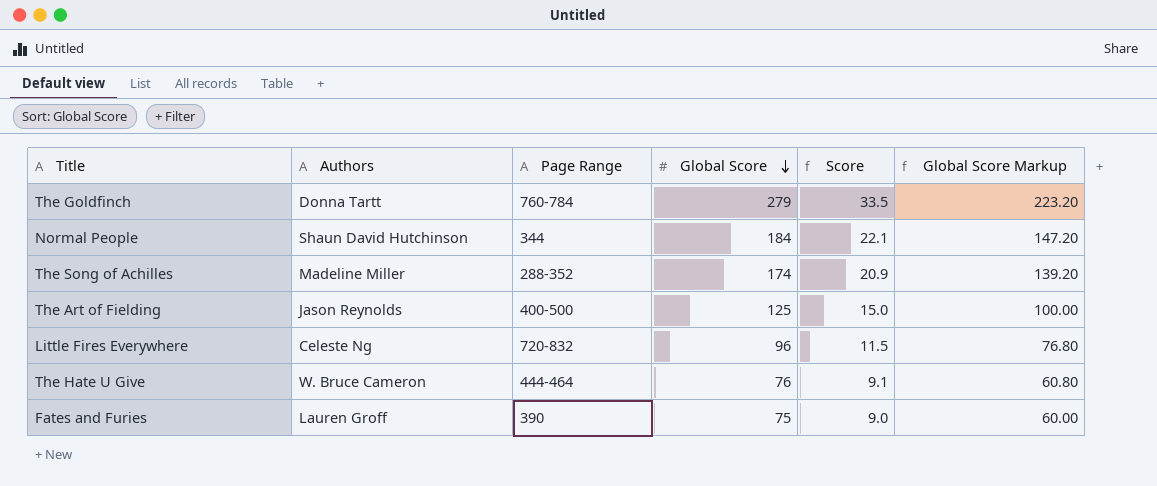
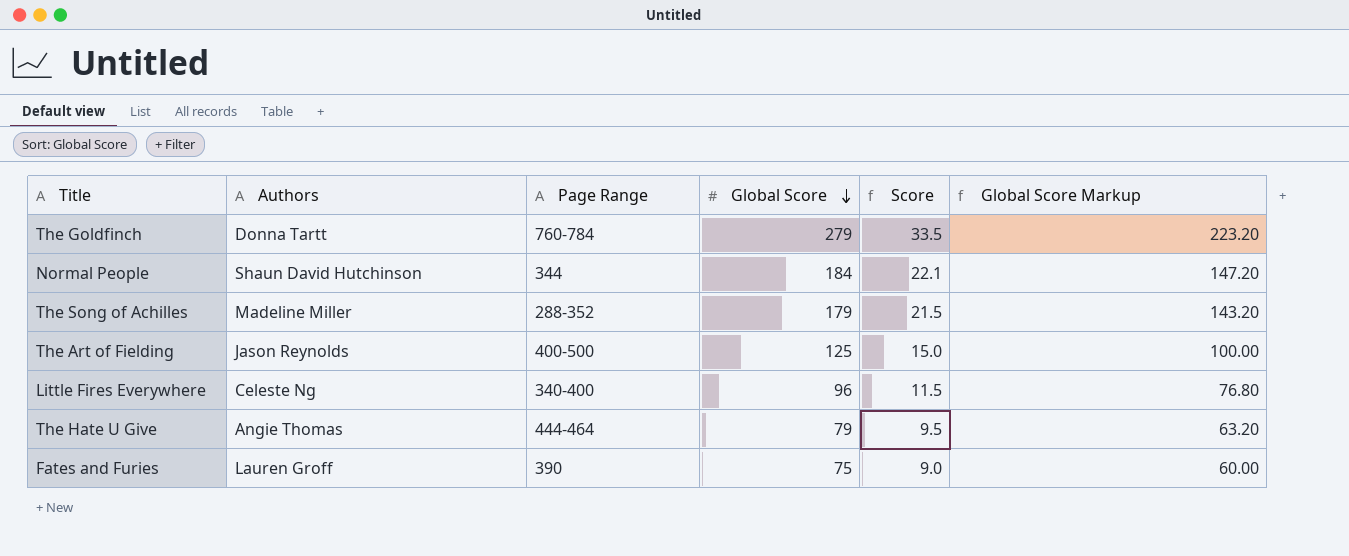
The Song of Achilles | Global Score: 174 -> 179
The Song of Achilles | Score: 20.9 -> 21.5
The Song of Achilles | Global Score Markup: 139.20 -> 143.20
Little Fires Everywhere | Page Range: 720-832 -> 340-400
The Hate U Give | Authors: W. Bruce Cameron -> Angie Thomas
The Hate U Give | Global Score: 76 -> 79
The Hate U Give | Score: 9.1 -> 9.5
The Hate U Give | Global Score Markup: 60.80 -> 63.20

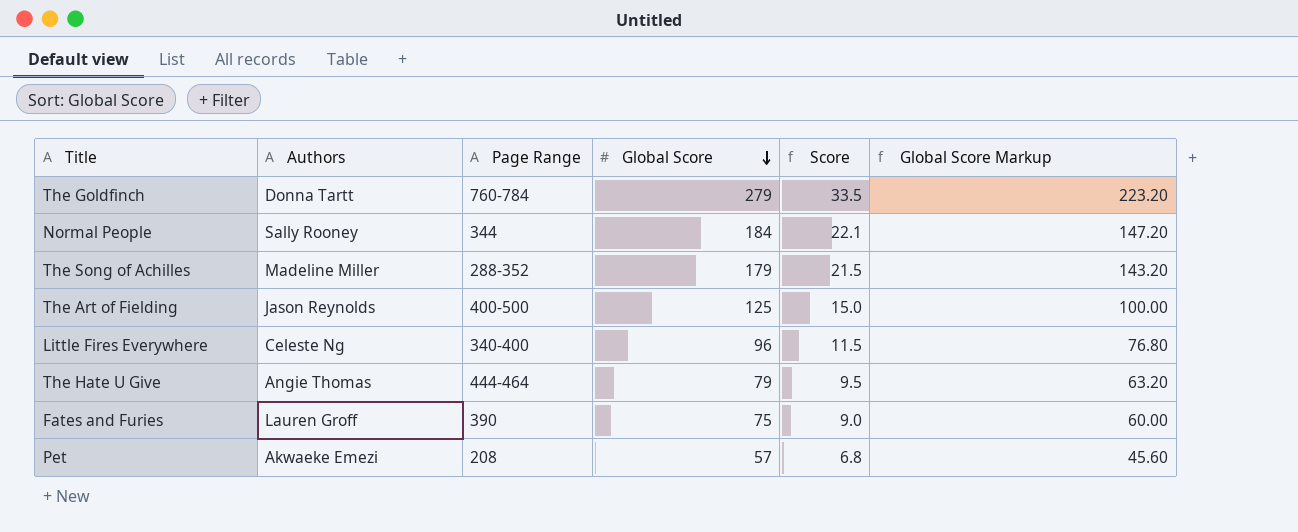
Normal People | Authors: Shaun David Hutchinson -> Sally Rooney
row Pet: none -> Akwaeke Emezi | 208 | 57 | 6.8 | 45.60

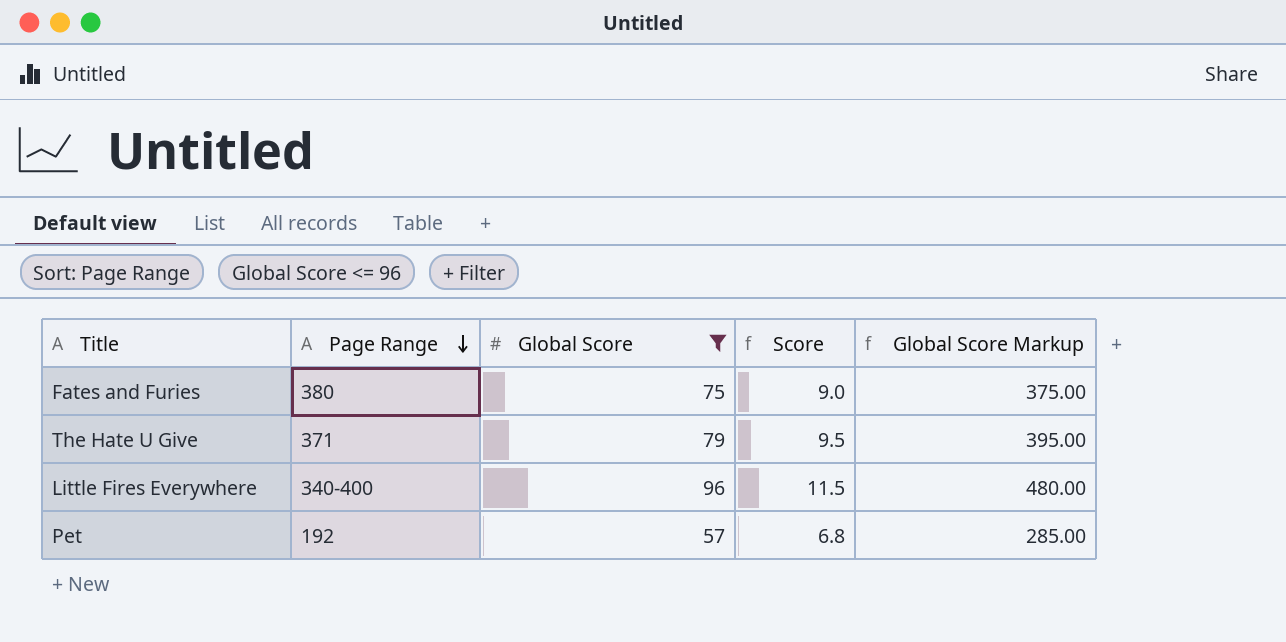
filter: none -> Global Score <= 96
row order: Global Score descending -> Page Range descending
column Authors | position: 2 -> none
column Global Score Markup | formula: [Global Score] * 0.8 -> [Global Score] * 5
Fates and Furies | Page Range: 390 -> 380
The Hate U Give | Page Range: 444-464 -> 371
Pet | Page Range: 208 -> 192

